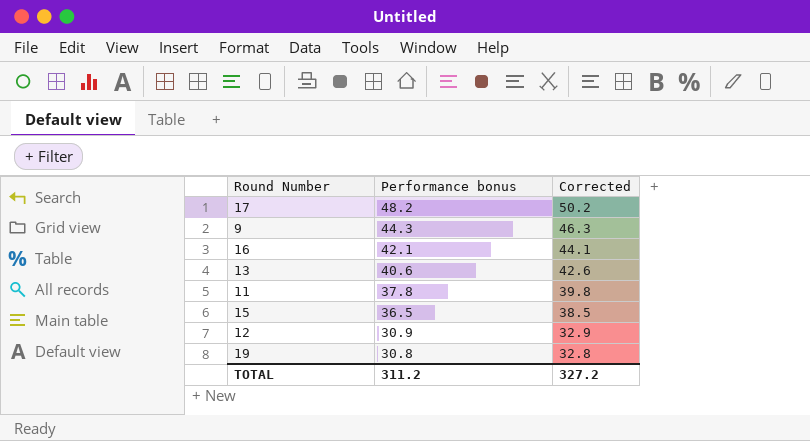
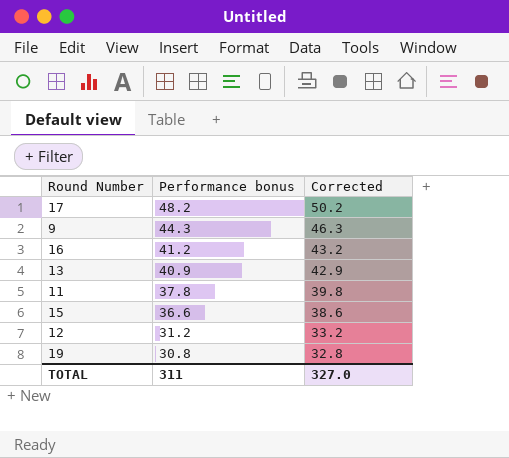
16 | Performance bonus: 42.1 -> 41.2
16 | Corrected: 44.1 -> 43.2
13 | Performance bonus: 40.6 -> 40.9
13 | Corrected: 42.6 -> 42.9
15 | Performance bonus: 36.5 -> 36.6
15 | Corrected: 38.5 -> 38.6
12 | Performance bonus: 30.9 -> 31.2
12 | Corrected: 32.9 -> 33.2
TOTAL | Performance bonus: 311.2 -> 311
TOTAL | Corrected: 327.2 -> 327.0

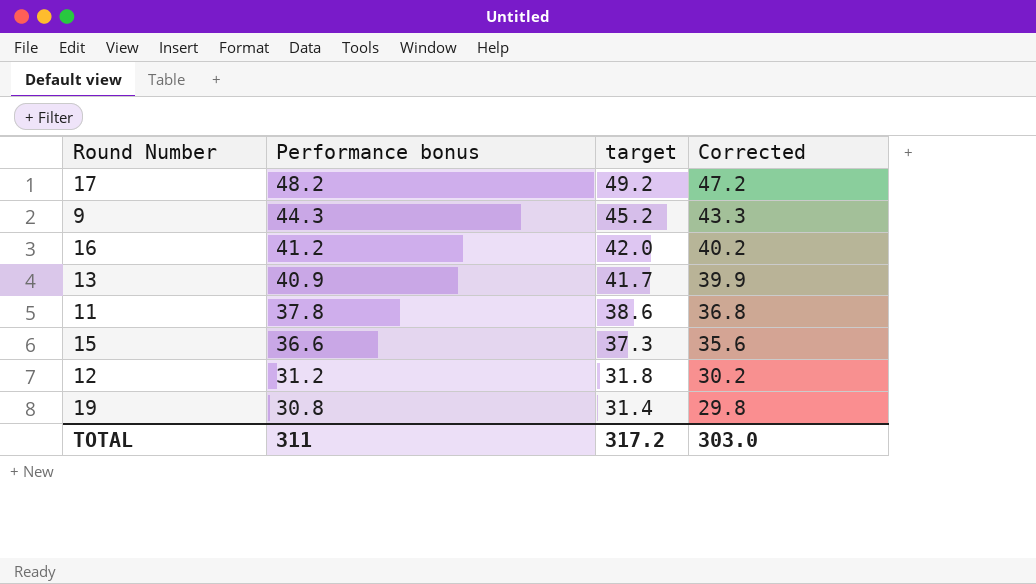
column target | formula: none -> [Performance bonus] * 1.02
column Corrected | formula: [Performance bonus] + 2 -> [Performance bonus] - 1
TOTAL | Corrected: 327.0 -> 303.0

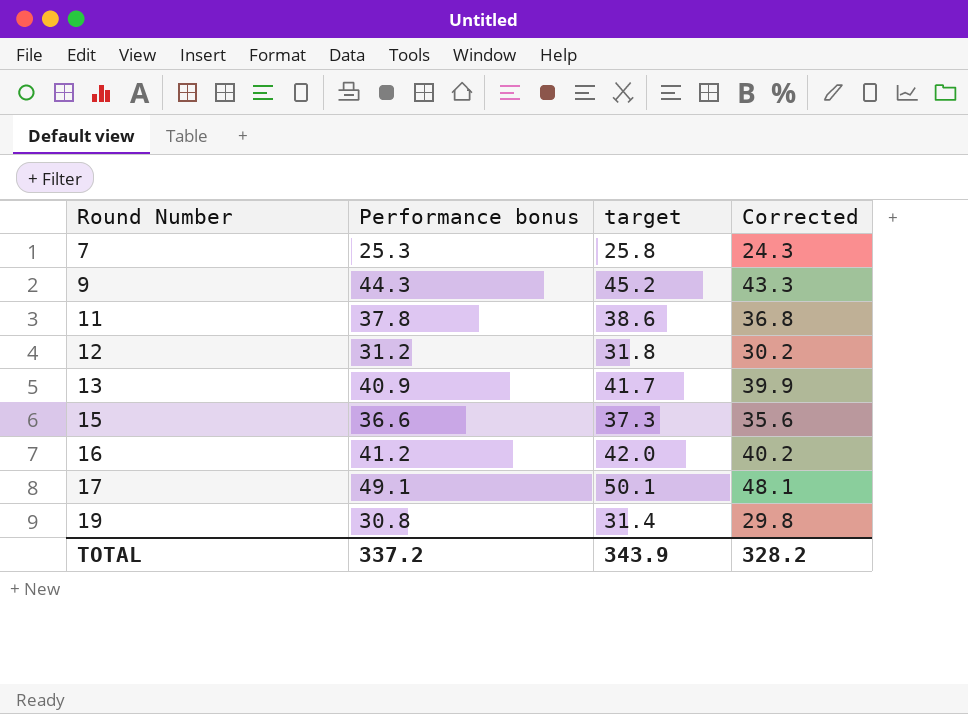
row order: Performance bonus descending -> Round Number ascending
row 7: none -> 25.3 | 25.8 | 24.3
17 | Performance bonus: 48.2 -> 49.1
17 | target: 49.2 -> 50.1
17 | Corrected: 47.2 -> 48.1
TOTAL | Performance bonus: 311 -> 337.2
TOTAL | target: 317.2 -> 343.9
TOTAL | Corrected: 303.0 -> 328.2

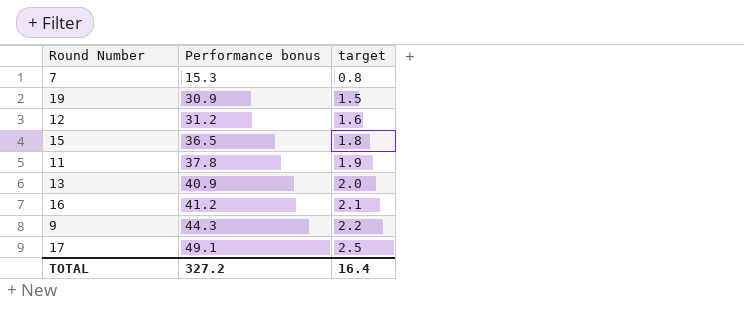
row order: Round Number ascending -> Performance bonus ascending
column Corrected | formula: [Performance bonus] - 1 -> none
column target | formula: [Performance bonus] * 1.02 -> [Performance bonus] * 0.05
7 | Performance bonus: 25.3 -> 15.3
19 | Performance bonus: 30.8 -> 30.9
15 | Performance bonus: 36.6 -> 36.5
TOTAL | Performance bonus: 337.2 -> 327.2
TOTAL | target: 343.9 -> 16.4

